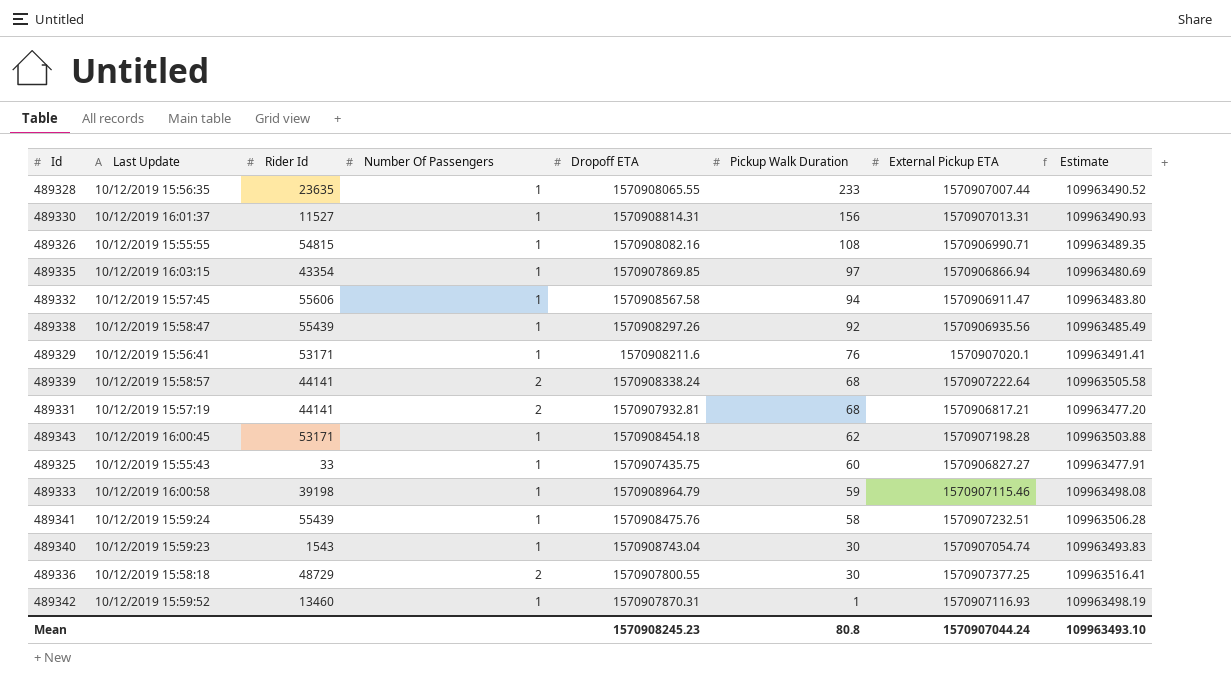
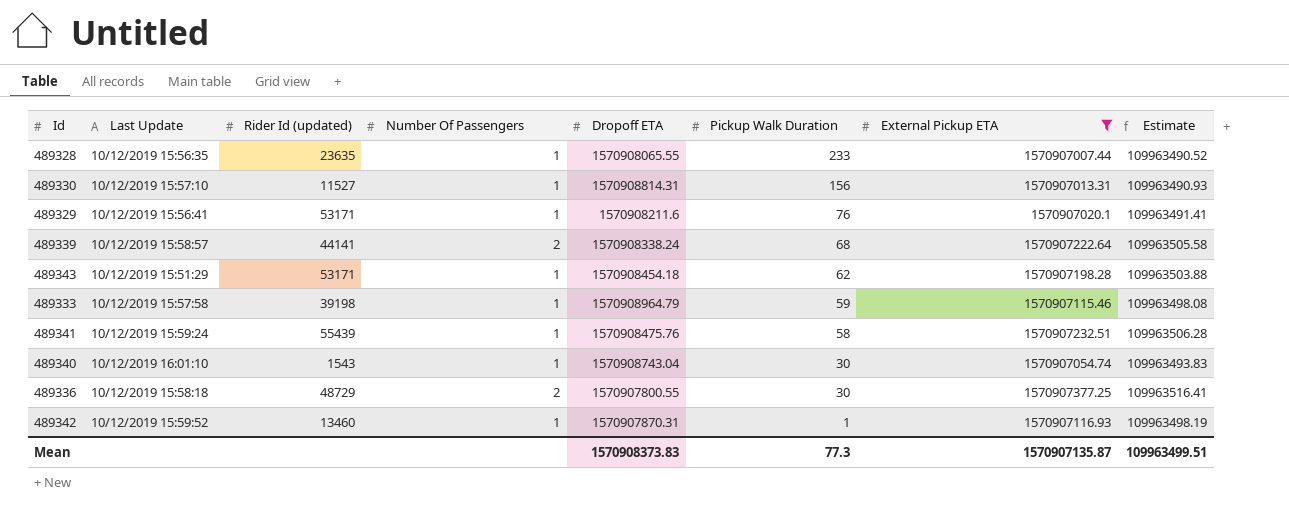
filter: none -> External Pickup ETA >= 1570907007.44
column name: Rider Id -> Rider Id (updated)
489330 | Last Update: 10/12/2019 16:01:37 -> 10/12/2019 15:57:10
489343 | Last Update: 10/12/2019 16:00:45 -> 10/12/2019 15:51:29
489333 | Last Update: 10/12/2019 16:00:58 -> 10/12/2019 15:57:58
489340 | Last Update: 10/12/2019 15:59:23 -> 10/12/2019 16:01:10
Mean | Dropoff ETA: 1570908245.23 -> 1570908373.83
Mean | Pickup Walk Duration: 80.8 -> 77.3
Mean | External Pickup ETA: 1570907044.24 -> 1570907135.87
Mean | Estimate: 109963493.10 -> 109963499.51

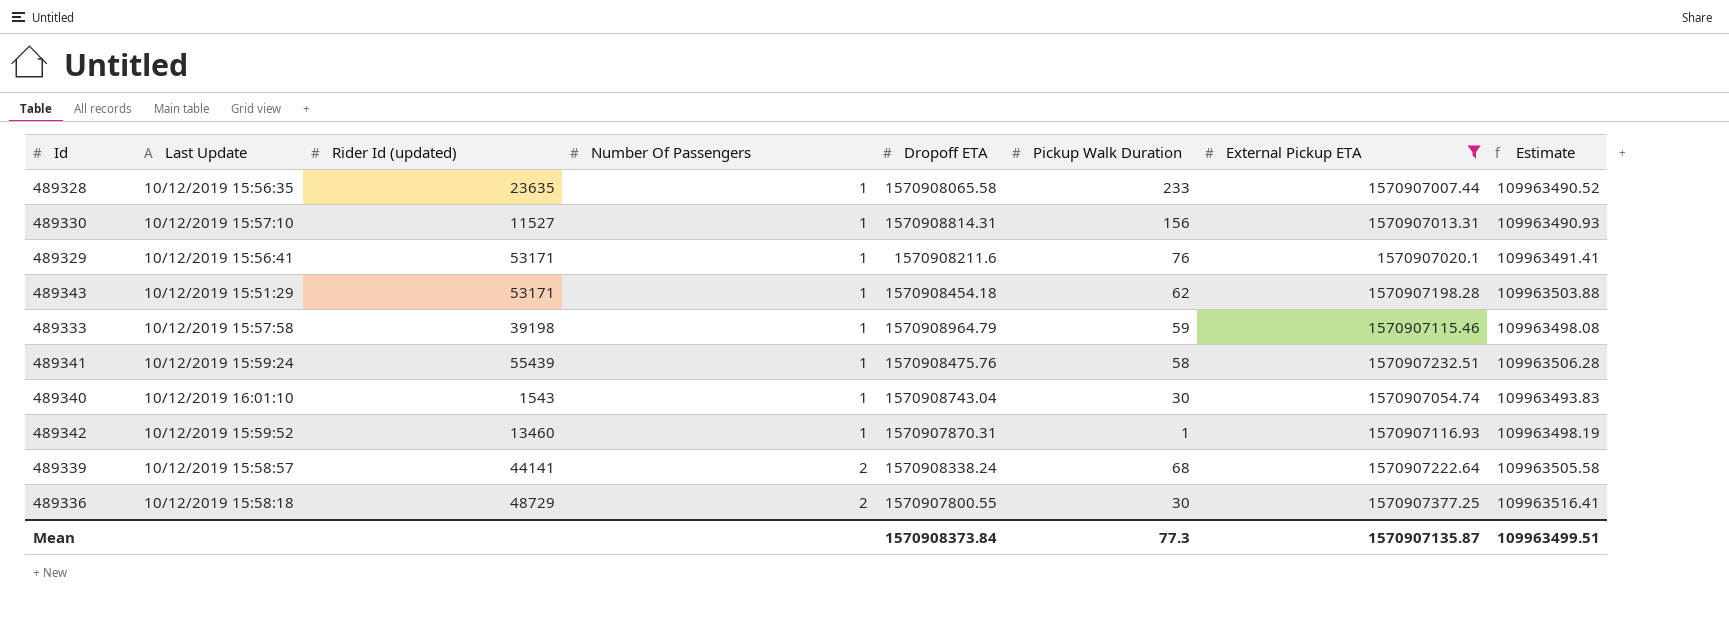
row order: Pickup Walk Duration descending -> Number Of Passengers ascending
489328 | Dropoff ETA: 1570908065.55 -> 1570908065.58
Mean | Dropoff ETA: 1570908373.83 -> 1570908373.84

